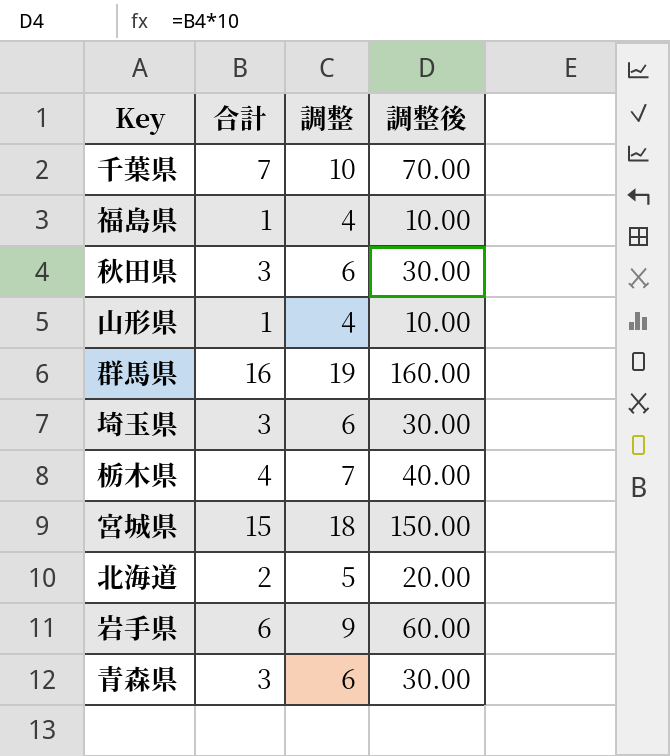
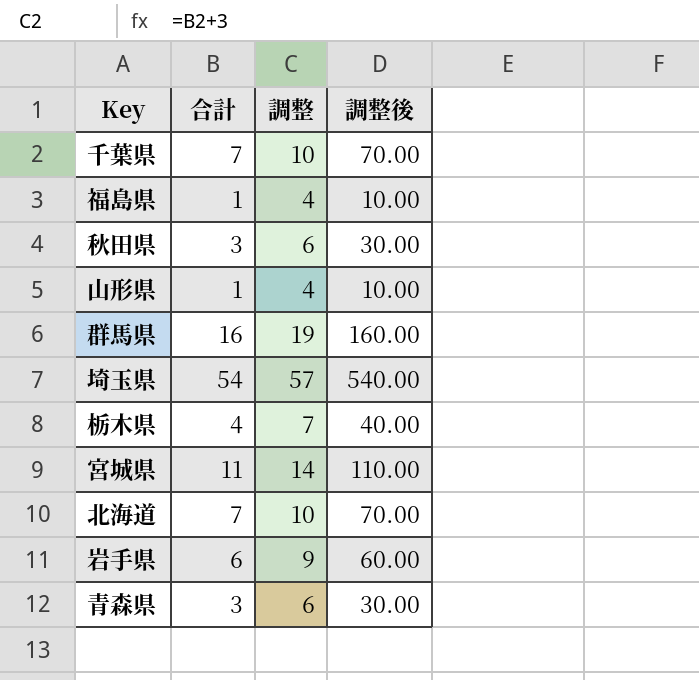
埼玉県 | 合計: 3 -> 54
埼玉県 | 調整: 6 -> 57
埼玉県 | 調整後: 30.00 -> 540.00
宮城県 | 合計: 15 -> 11
宮城県 | 調整: 18 -> 14
宮城県 | 調整後: 150.00 -> 110.00
北海道 | 合計: 2 -> 7
北海道 | 調整: 5 -> 10
北海道 | 調整後: 20.00 -> 70.00

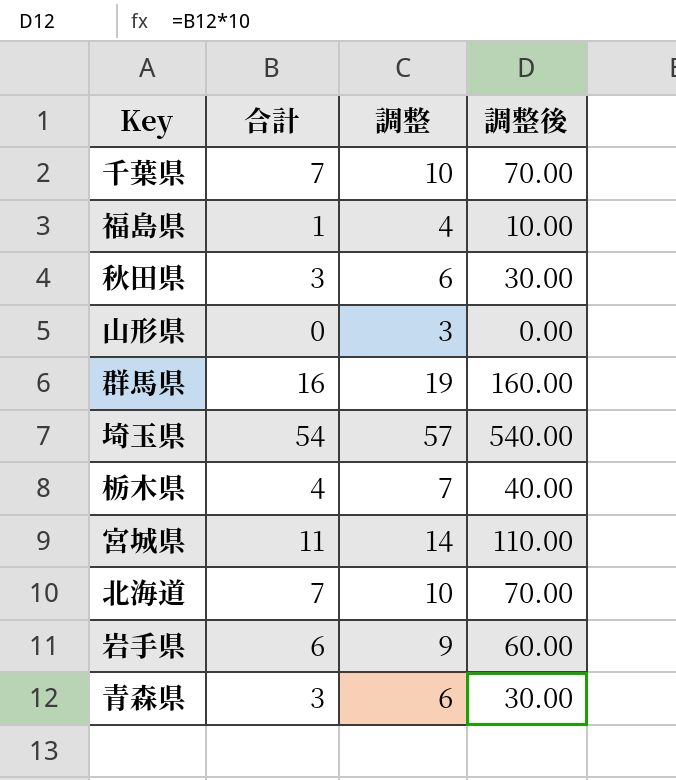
山形県 | 合計: 1 -> 0
山形県 | 調整: 4 -> 3
山形県 | 調整後: 10.00 -> 0.00

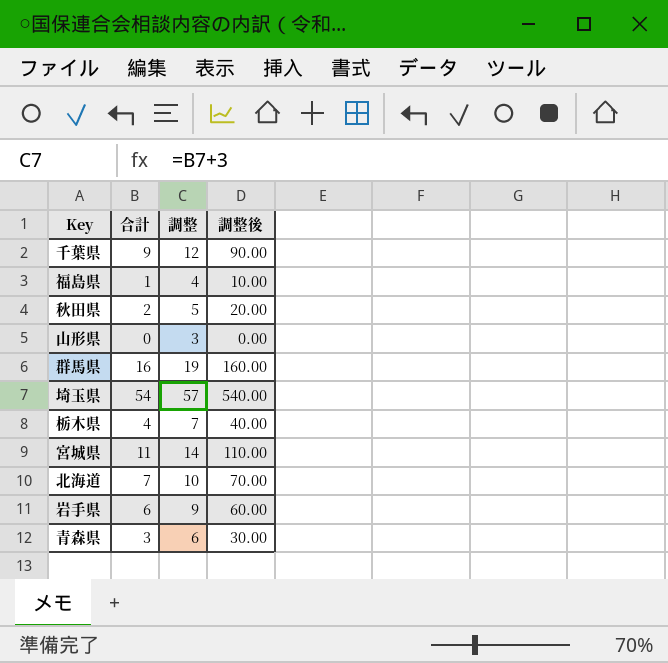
千葉県 | 合計: 7 -> 9
千葉県 | 調整: 10 -> 12
千葉県 | 調整後: 70.00 -> 90.00
秋田県 | 合計: 3 -> 2
秋田県 | 調整: 6 -> 5
秋田県 | 調整後: 30.00 -> 20.00

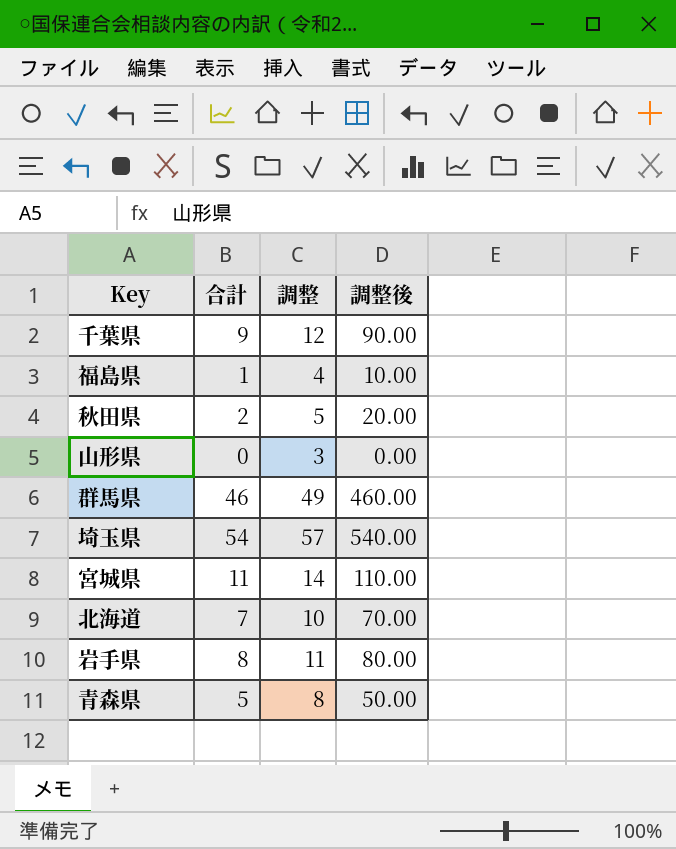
row 栃木県: 4 | 7 | 40.00 -> none
群馬県 | 合計: 16 -> 46
群馬県 | 調整: 19 -> 49
群馬県 | 調整後: 160.00 -> 460.00
岩手県 | 合計: 6 -> 8
岩手県 | 調整: 9 -> 11
岩手県 | 調整後: 60.00 -> 80.00
青森県 | 合計: 3 -> 5
青森県 | 調整: 6 -> 8
青森県 | 調整後: 30.00 -> 50.00

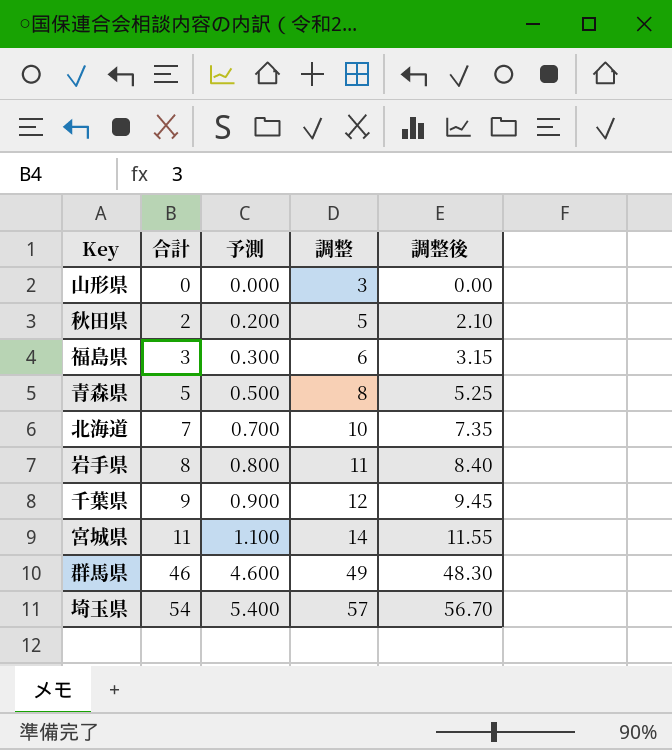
row order: none -> 合計 ascending
column 予測 | formula: none -> [合計] * 0.1
column 調整後 | formula: [合計] * 10 -> [合計] * 1.05
福島県 | 合計: 1 -> 3
福島県 | 調整: 4 -> 6

